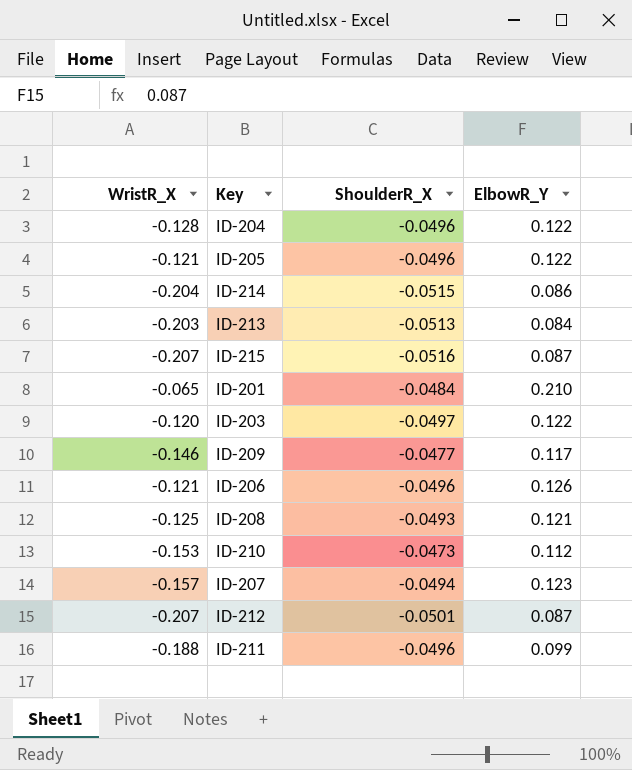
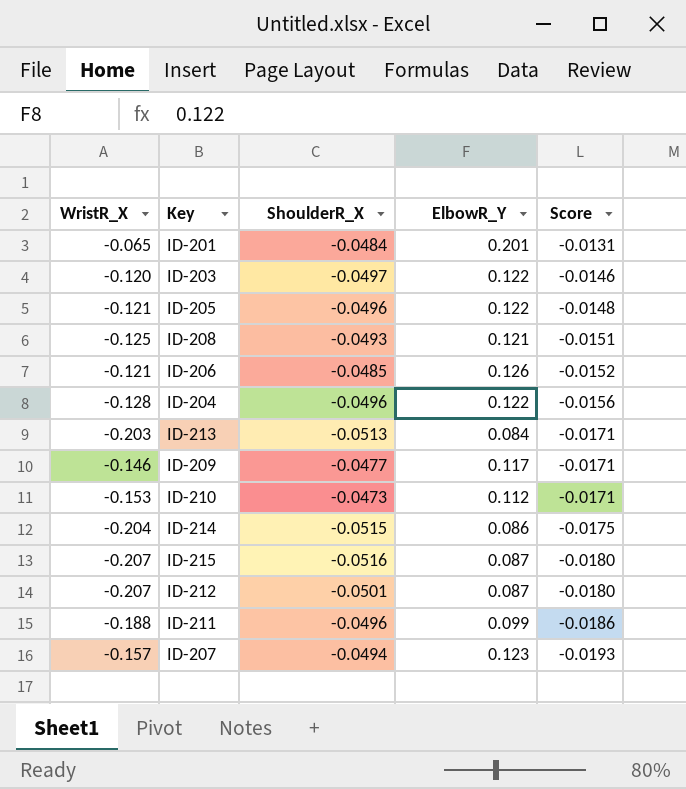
row order: none -> Score descending
column Score | formula: none -> [WristR_X] * [ElbowR_Y]
ID-201 | ElbowR_Y: 0.210 -> 0.201
ID-206 | ShoulderR_X: -0.0496 -> -0.0485

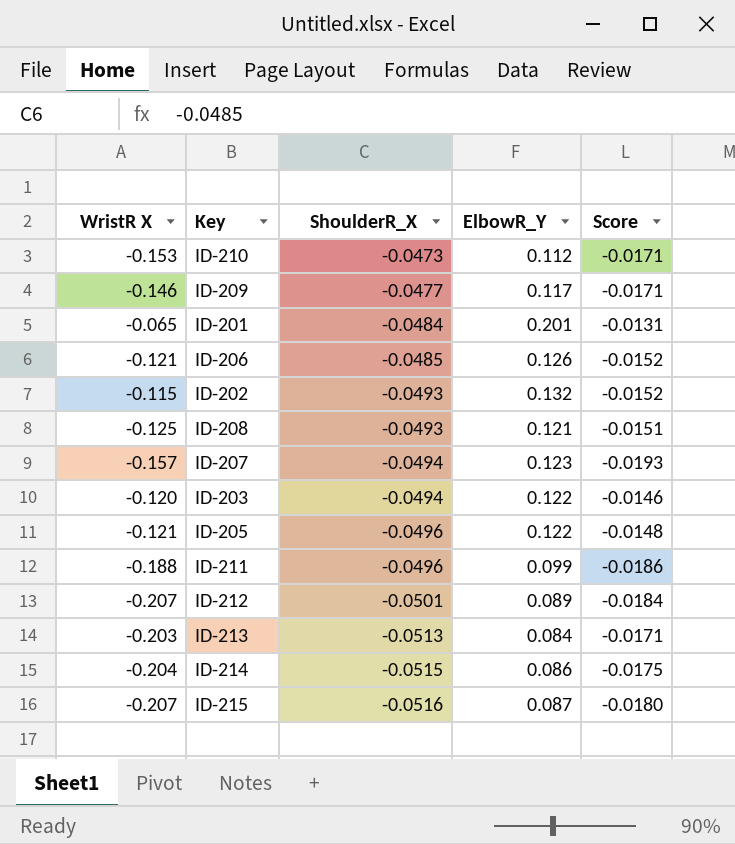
row order: Score descending -> ShoulderR_X descending
column name: WristR_X -> WristR X
row ID-204: -0.128 | -0.0496 | 0.122 | -0.0156 -> none
row ID-202: none -> -0.115 | -0.0493 | 0.132 | -0.0152
ID-203 | ShoulderR_X: -0.0497 -> -0.0494
ID-212 | ElbowR_Y: 0.087 -> 0.089
ID-212 | Score: -0.0180 -> -0.0184

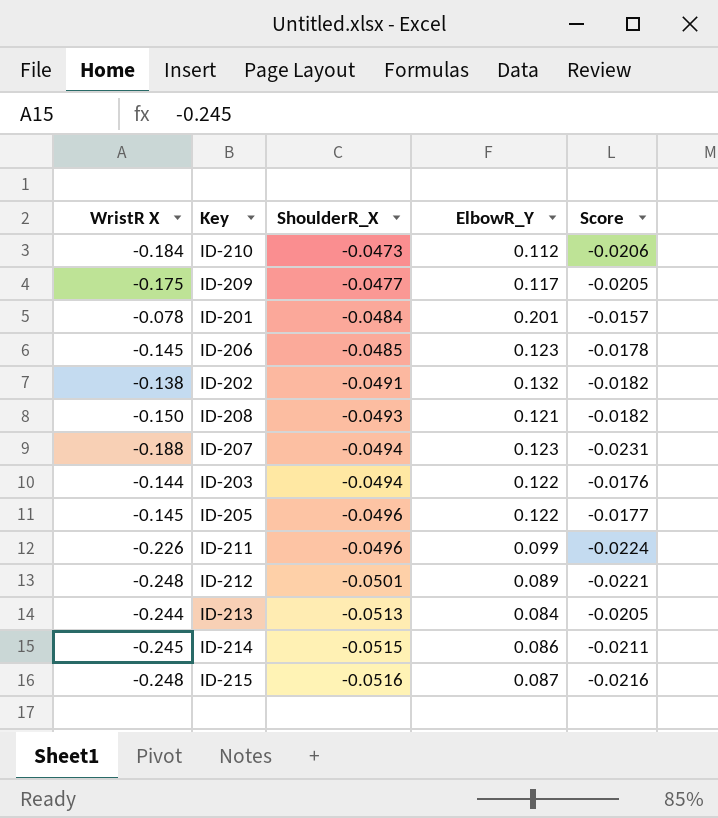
ID-210 | WristR X: -0.153 -> -0.184
ID-210 | Score: -0.0171 -> -0.0206
ID-209 | WristR X: -0.146 -> -0.175
ID-209 | Score: -0.0171 -> -0.0205
ID-201 | WristR X: -0.065 -> -0.078
ID-201 | Score: -0.0131 -> -0.0157
ID-206 | WristR X: -0.121 -> -0.145
ID-206 | ElbowR_Y: 0.126 -> 0.123
ID-206 | Score: -0.0152 -> -0.0178
ID-202 | WristR X: -0.115 -> -0.138
ID-202 | ShoulderR_X: -0.0493 -> -0.0491
ID-202 | Score: -0.0152 -> -0.0182
ID-208 | WristR X: -0.125 -> -0.150
ID-208 | Score: -0.0151 -> -0.0182
ID-207 | WristR X: -0.157 -> -0.188
ID-207 | Score: -0.0193 -> -0.0231
ID-203 | WristR X: -0.120 -> -0.144
ID-203 | Score: -0.0146 -> -0.0176
ID-205 | WristR X: -0.121 -> -0.145
ID-205 | Score: -0.0148 -> -0.0177
ID-211 | WristR X: -0.188 -> -0.226
ID-211 | Score: -0.0186 -> -0.0224
ID-212 | WristR X: -0.207 -> -0.248
ID-212 | Score: -0.0184 -> -0.0221
ID-213 | WristR X: -0.203 -> -0.244
ID-213 | Score: -0.0171 -> -0.0205
ID-214 | WristR X: -0.204 -> -0.245
ID-214 | Score: -0.0175 -> -0.0211
ID-215 | WristR X: -0.207 -> -0.248
ID-215 | Score: -0.0180 -> -0.0216

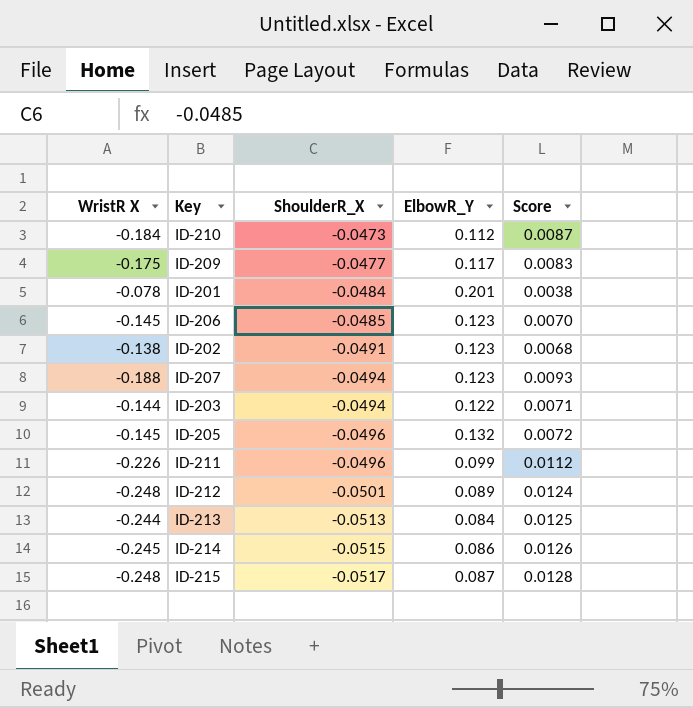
column Score | formula: [WristR X] * [ElbowR_Y] -> [WristR X] * [ShoulderR_X]
row ID-208: -0.150 | -0.0493 | 0.121 | -0.0182 -> none
ID-202 | ElbowR_Y: 0.132 -> 0.123
ID-205 | ElbowR_Y: 0.122 -> 0.132
ID-215 | ShoulderR_X: -0.0516 -> -0.0517

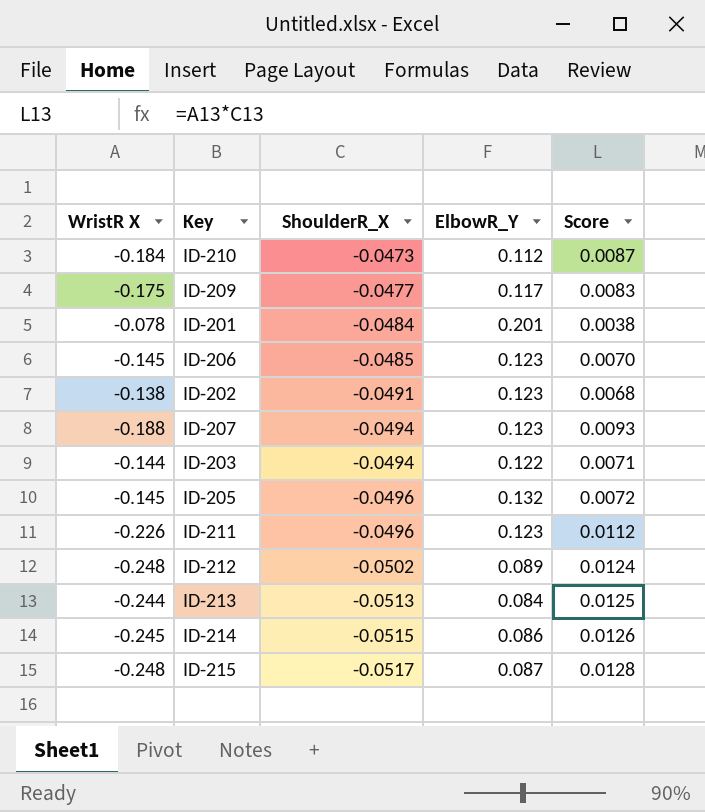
ID-211 | ElbowR_Y: 0.099 -> 0.123
ID-212 | ShoulderR_X: -0.0501 -> -0.0502

